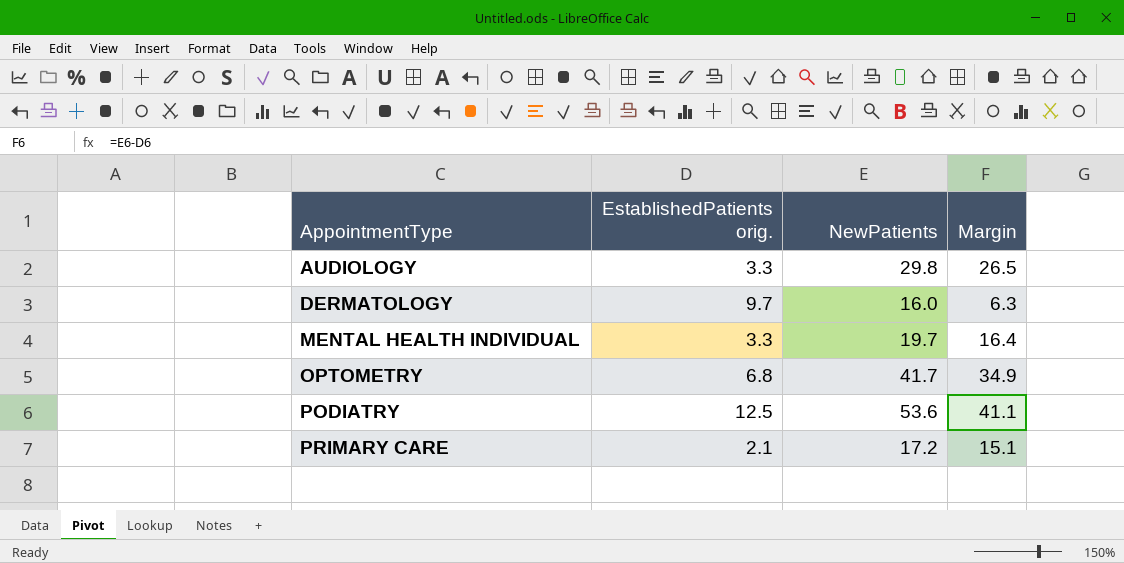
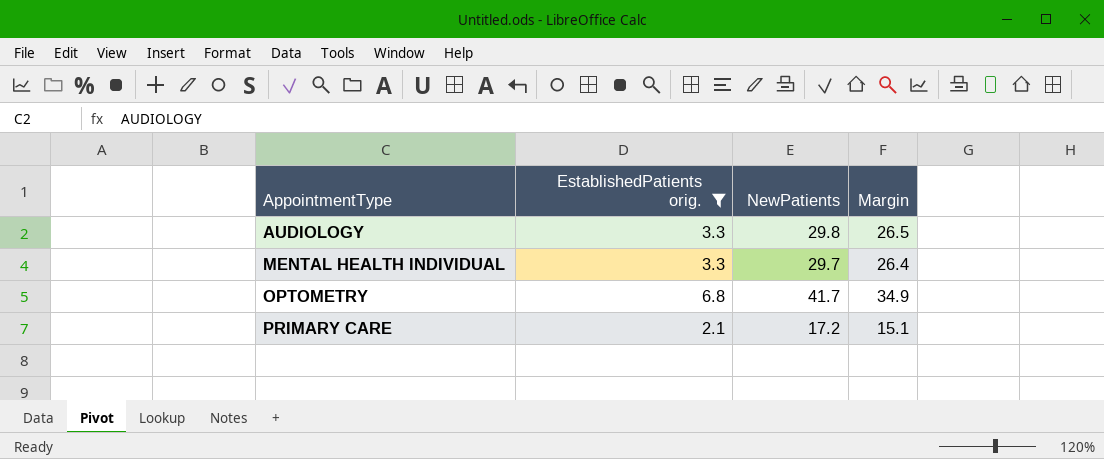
filter: none -> EstablishedPatients orig. <= 6.8
MENTAL HEALTH INDIVIDUAL | NewPatients: 19.7 -> 29.7
MENTAL HEALTH INDIVIDUAL | Margin: 16.4 -> 26.4

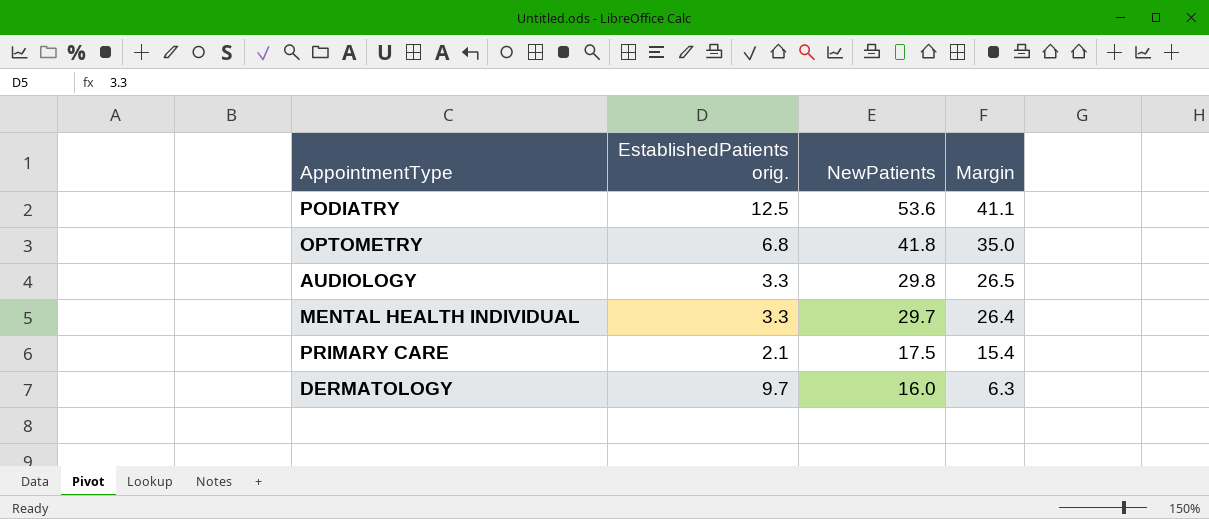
filter: EstablishedPatients orig. <= 6.8 -> none
row order: AppointmentType ascending -> NewPatients descending
OPTOMETRY | NewPatients: 41.7 -> 41.8
OPTOMETRY | Margin: 34.9 -> 35.0
PRIMARY CARE | NewPatients: 17.2 -> 17.5
PRIMARY CARE | Margin: 15.1 -> 15.4

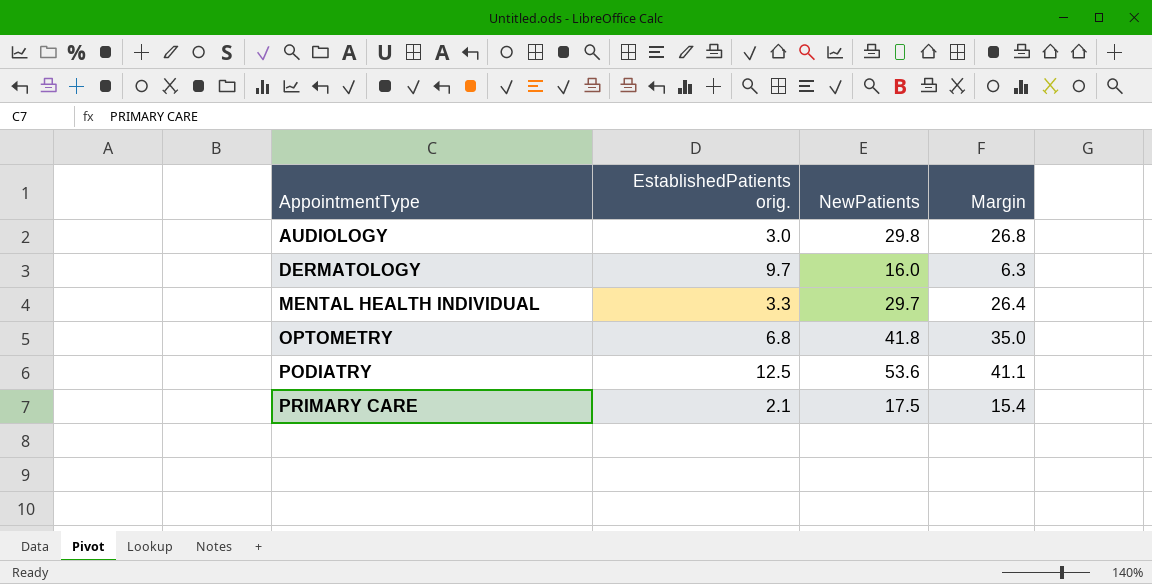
row order: NewPatients descending -> AppointmentType ascending
AUDIOLOGY | EstablishedPatients orig.: 3.3 -> 3.0
AUDIOLOGY | Margin: 26.5 -> 26.8

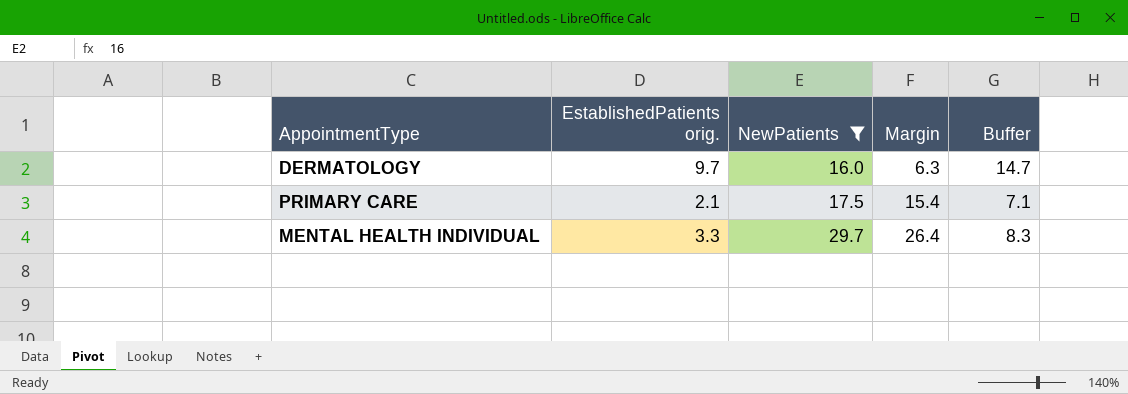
filter: none -> NewPatients <= 29.7
row order: AppointmentType ascending -> NewPatients ascending
column Buffer | formula: none -> [EstablishedPatients orig.] + 5

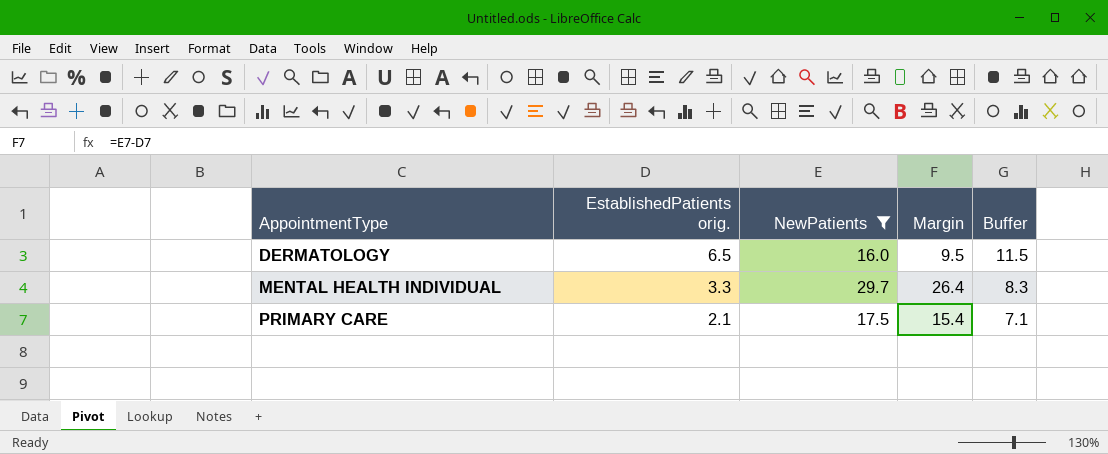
row order: NewPatients ascending -> AppointmentType ascending
DERMATOLOGY | EstablishedPatients orig.: 9.7 -> 6.5
DERMATOLOGY | Margin: 6.3 -> 9.5
DERMATOLOGY | Buffer: 14.7 -> 11.5

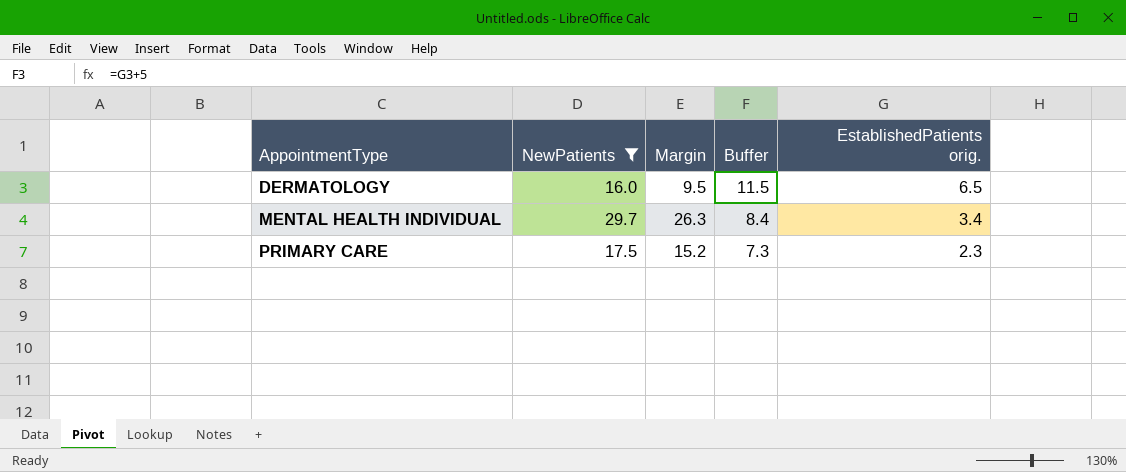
column EstablishedPatients orig. | position: 2 -> 5
MENTAL HEALTH INDIVIDUAL | Margin: 26.4 -> 26.3
MENTAL HEALTH INDIVIDUAL | Buffer: 8.3 -> 8.4
MENTAL HEALTH INDIVIDUAL | EstablishedPatients orig.: 3.3 -> 3.4
PRIMARY CARE | Margin: 15.4 -> 15.2
PRIMARY CARE | Buffer: 7.1 -> 7.3
PRIMARY CARE | EstablishedPatients orig.: 2.1 -> 2.3

